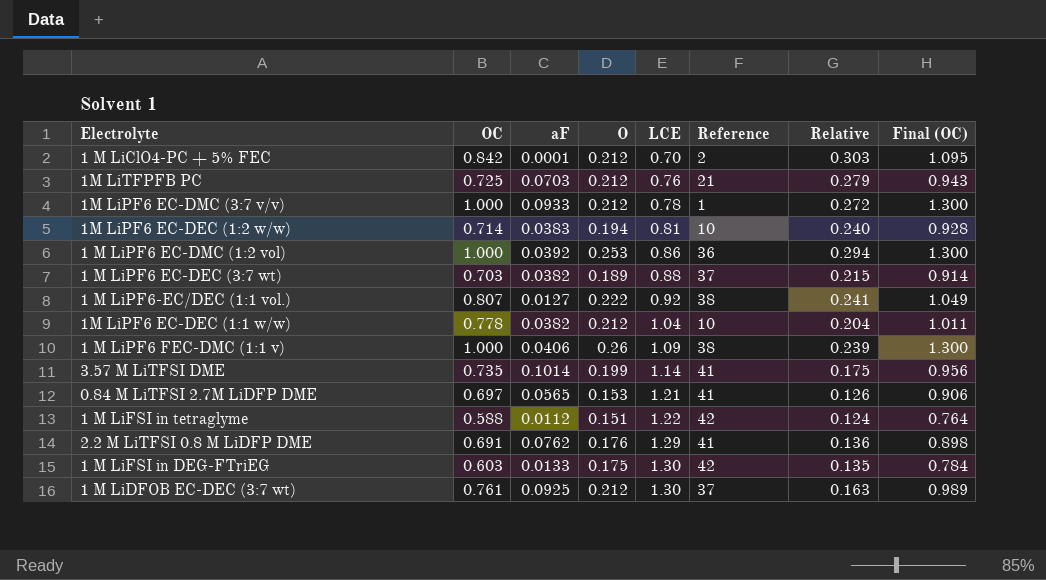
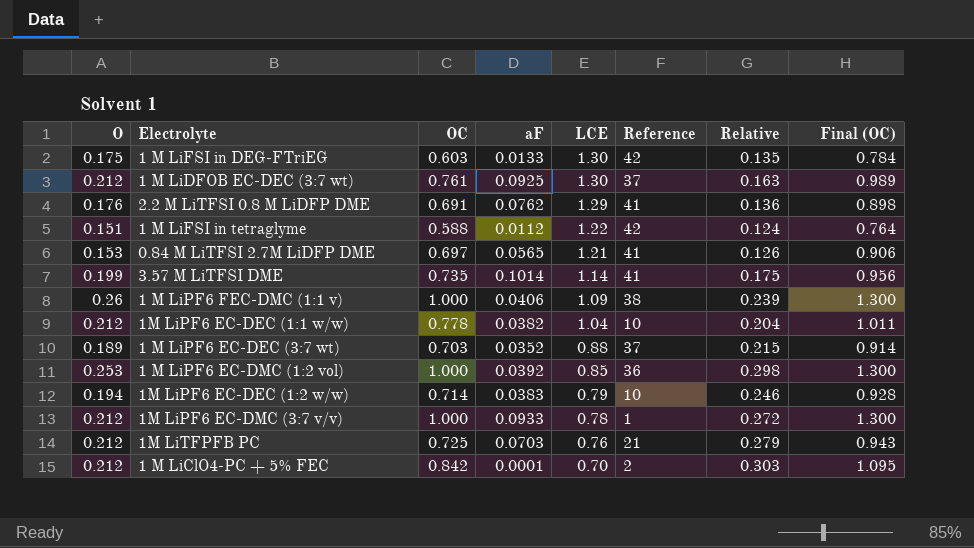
row order: LCE ascending -> LCE descending
column O | position: 4 -> 1
row 1 M LiPF6-EC/DEC (1:1 vol.): 0.807 | 0.0127 | 0.222 | 0.92 | 38 | 0.241 | 1.049 -> none
1 M LiPF6 EC-DEC (3:7 wt) | aF: 0.0382 -> 0.0352
1 M LiPF6 EC-DMC (1:2 vol) | LCE: 0.86 -> 0.85
1 M LiPF6 EC-DMC (1:2 vol) | Relative: 0.294 -> 0.298
1M LiPF6 EC-DEC (1:2 w/w) | LCE: 0.81 -> 0.79
1M LiPF6 EC-DEC (1:2 w/w) | Relative: 0.240 -> 0.246

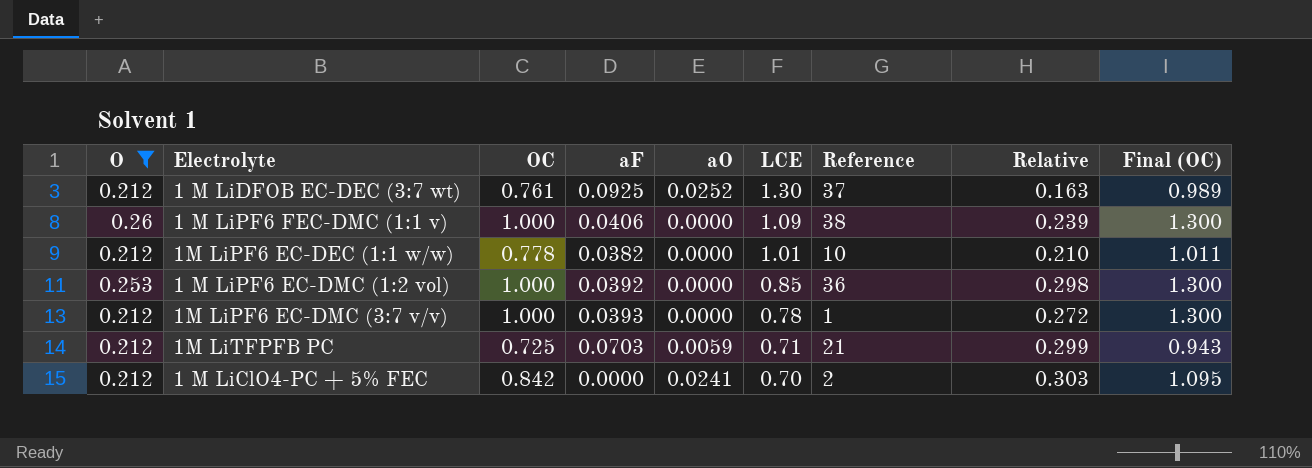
filter: none -> O >= 0.212
column aO | position: none -> 5
1M LiPF6 EC-DEC (1:1 w/w) | LCE: 1.04 -> 1.01
1M LiPF6 EC-DEC (1:1 w/w) | Relative: 0.204 -> 0.210
1M LiPF6 EC-DMC (3:7 v/v) | aF: 0.0933 -> 0.0393
1M LiTFPFB PC | LCE: 0.76 -> 0.71
1M LiTFPFB PC | Relative: 0.279 -> 0.299
1 M LiClO4-PC + 5% FEC | aF: 0.0001 -> 0.0000

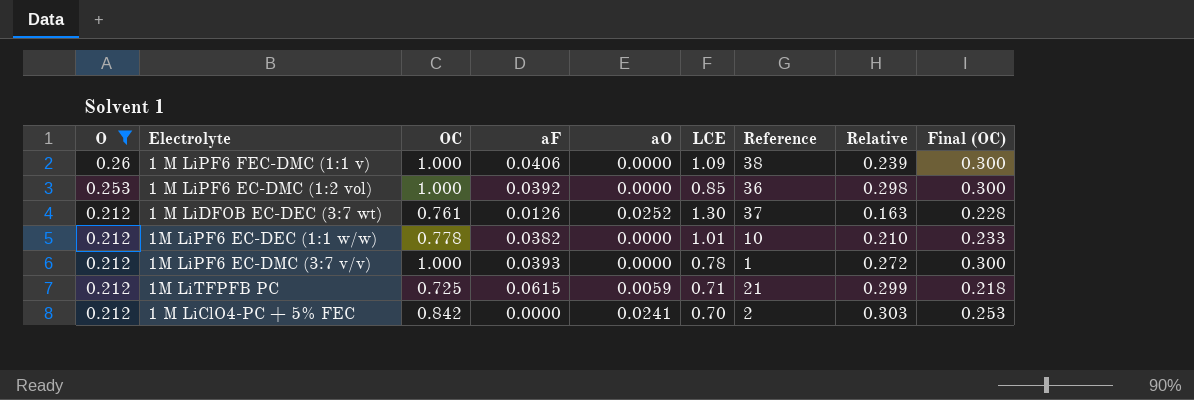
row order: LCE descending -> O descending
column Final (OC) | formula: [OC] * 1.3 -> [OC] * 0.3
1 M LiDFOB EC-DEC (3:7 wt) | aF: 0.0925 -> 0.0126
1M LiTFPFB PC | aF: 0.0703 -> 0.0615

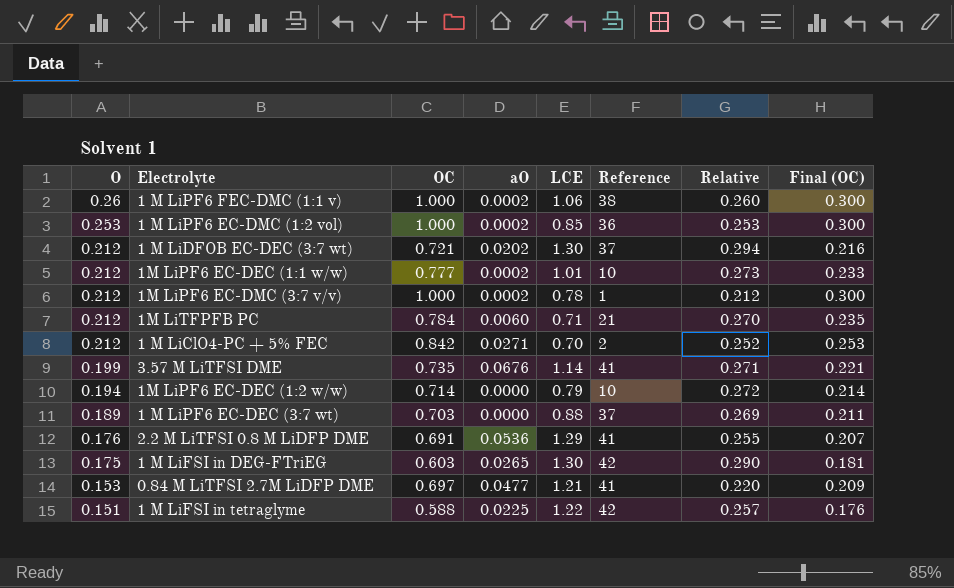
filter: O >= 0.212 -> none
column aF | position: 4 -> none
column Relative | formula: [O] / [LCE] -> [O] / [OC]
1 M LiPF6 FEC-DMC (1:1 v) | aO: 0.0000 -> 0.0002
1 M LiPF6 FEC-DMC (1:1 v) | LCE: 1.09 -> 1.06
1 M LiPF6 EC-DMC (1:2 vol) | aO: 0.0000 -> 0.0002
1 M LiDFOB EC-DEC (3:7 wt) | OC: 0.761 -> 0.721
1 M LiDFOB EC-DEC (3:7 wt) | aO: 0.0252 -> 0.0202
1 M LiDFOB EC-DEC (3:7 wt) | Final (OC): 0.228 -> 0.216
1M LiPF6 EC-DEC (1:1 w/w) | OC: 0.778 -> 0.777
1M LiPF6 EC-DEC (1:1 w/w) | aO: 0.0000 -> 0.0002
1M LiPF6 EC-DMC (3:7 v/v) | aO: 0.0000 -> 0.0002
1M LiTFPFB PC | OC: 0.725 -> 0.784
1M LiTFPFB PC | aO: 0.0059 -> 0.0060
1M LiTFPFB PC | Final (OC): 0.218 -> 0.235
1 M LiClO4-PC + 5% FEC | aO: 0.0241 -> 0.0271

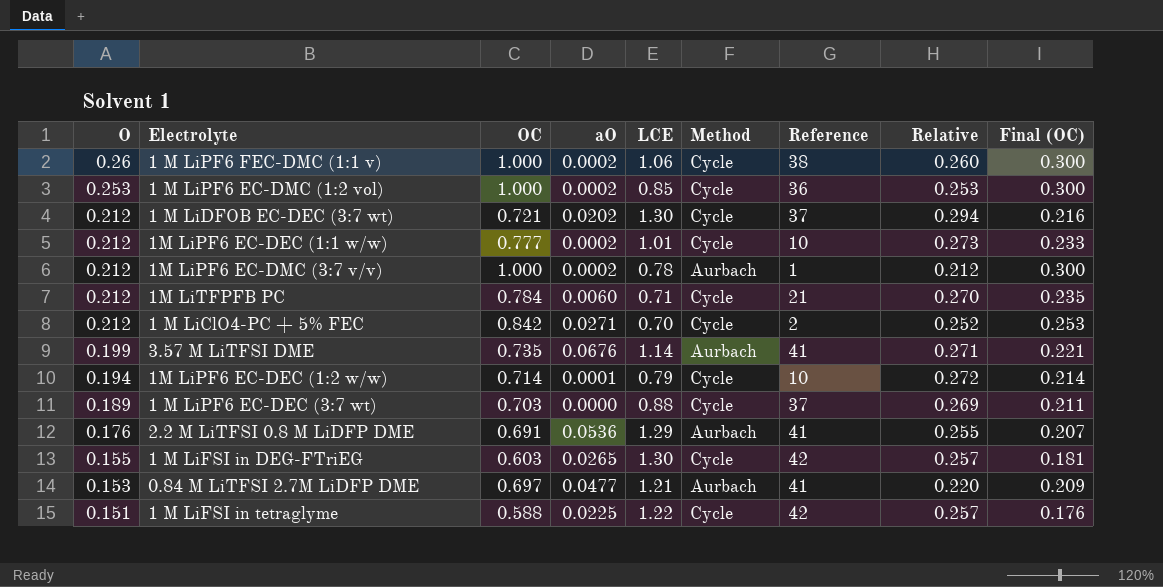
column Method | position: none -> 6
1M LiPF6 EC-DEC (1:2 w/w) | aO: 0.0000 -> 0.0001
1 M LiFSI in DEG-FTriEG | O: 0.175 -> 0.155
1 M LiFSI in DEG-FTriEG | Relative: 0.290 -> 0.257

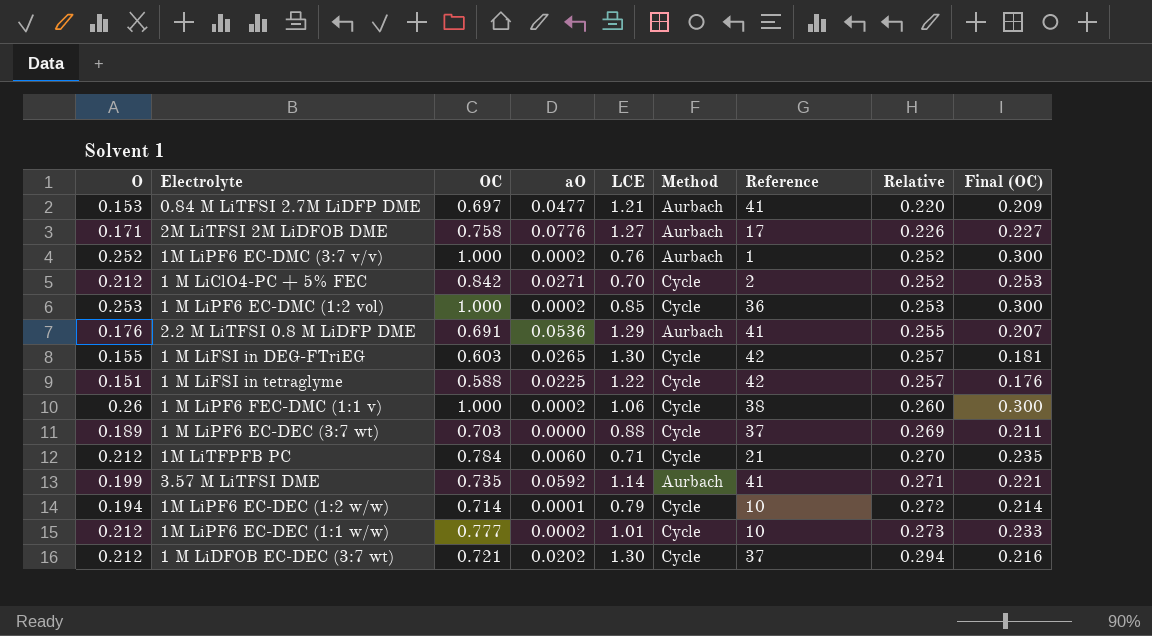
row order: O descending -> Relative ascending
row 2M LiTFSI 2M LiDFOB DME: none -> 0.171 | 0.758 | 0.0776 | 1.27 | Aurbach | 17 | 0.226 | 0.227
1M LiPF6 EC-DMC (3:7 v/v) | O: 0.212 -> 0.252
1M LiPF6 EC-DMC (3:7 v/v) | LCE: 0.78 -> 0.76
1M LiPF6 EC-DMC (3:7 v/v) | Relative: 0.212 -> 0.252
3.57 M LiTFSI DME | aO: 0.0676 -> 0.0592

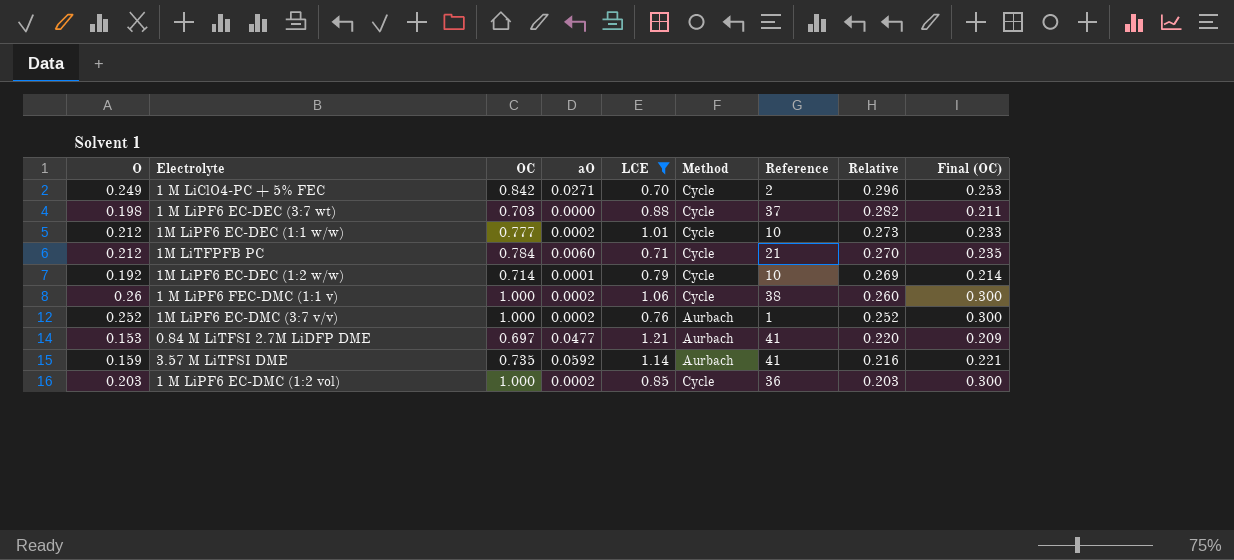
filter: none -> LCE <= 1.21
row order: Relative ascending -> Relative descending
1 M LiClO4-PC + 5% FEC | O: 0.212 -> 0.249
1 M LiClO4-PC + 5% FEC | Relative: 0.252 -> 0.296
1 M LiPF6 EC-DEC (3:7 wt) | O: 0.189 -> 0.198
1 M LiPF6 EC-DEC (3:7 wt) | Relative: 0.269 -> 0.282
1M LiPF6 EC-DEC (1:2 w/w) | O: 0.194 -> 0.192
1M LiPF6 EC-DEC (1:2 w/w) | Relative: 0.272 -> 0.269
3.57 M LiTFSI DME | O: 0.199 -> 0.159
3.57 M LiTFSI DME | Relative: 0.271 -> 0.216
1 M LiPF6 EC-DMC (1:2 vol) | O: 0.253 -> 0.203
1 M LiPF6 EC-DMC (1:2 vol) | Relative: 0.253 -> 0.203

